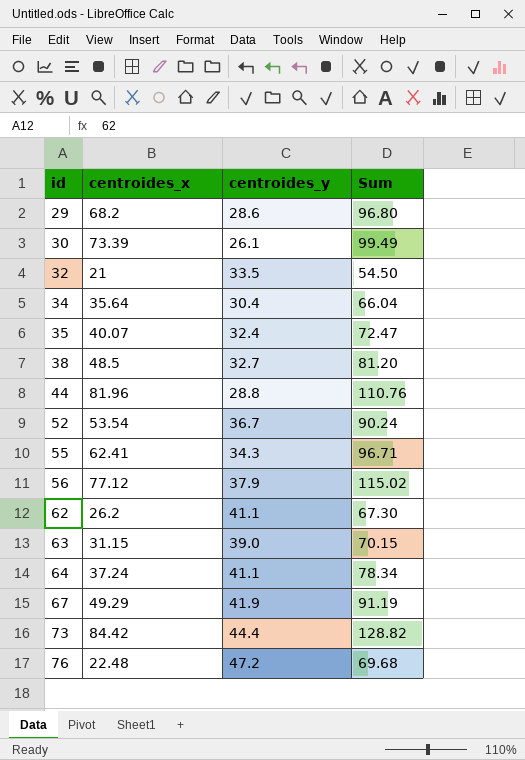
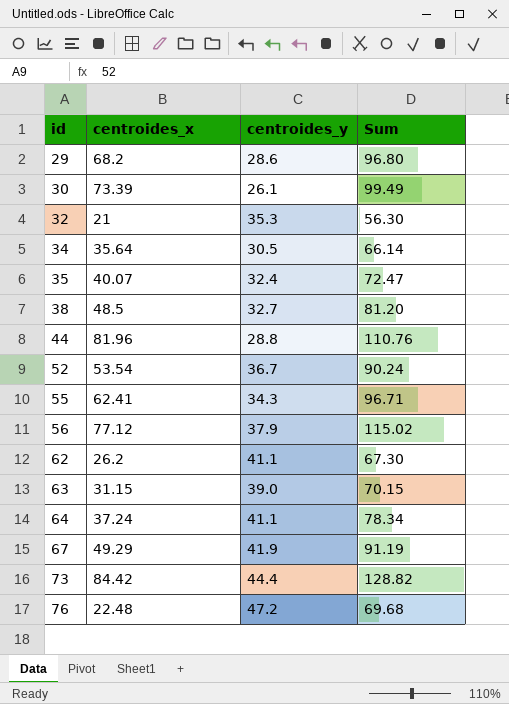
32 | centroides_y: 33.5 -> 35.3
32 | Sum: 54.50 -> 56.30
34 | centroides_y: 30.4 -> 30.5
34 | Sum: 66.04 -> 66.14

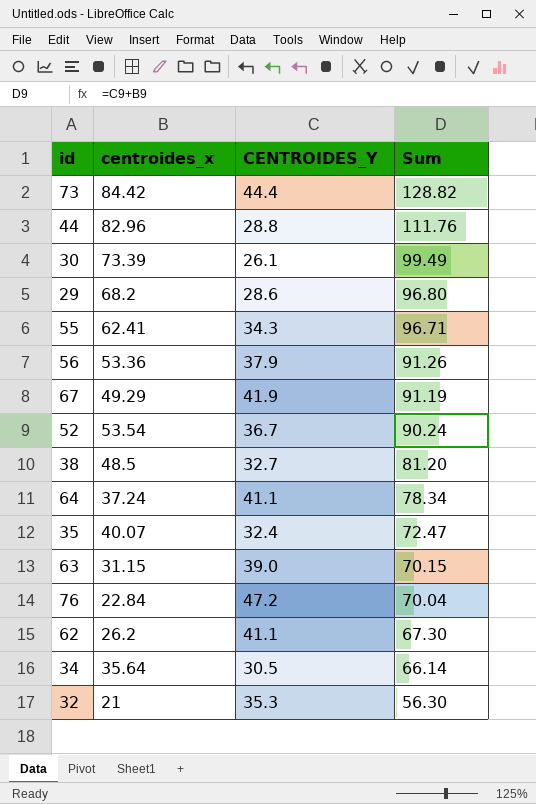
row order: id ascending -> Sum descending
column name: centroides_y -> CENTROIDES_Y
44 | centroides_x: 81.96 -> 82.96
44 | Sum: 110.76 -> 111.76
56 | centroides_x: 77.12 -> 53.36
56 | Sum: 115.02 -> 91.26
76 | centroides_x: 22.48 -> 22.84
76 | Sum: 69.68 -> 70.04

